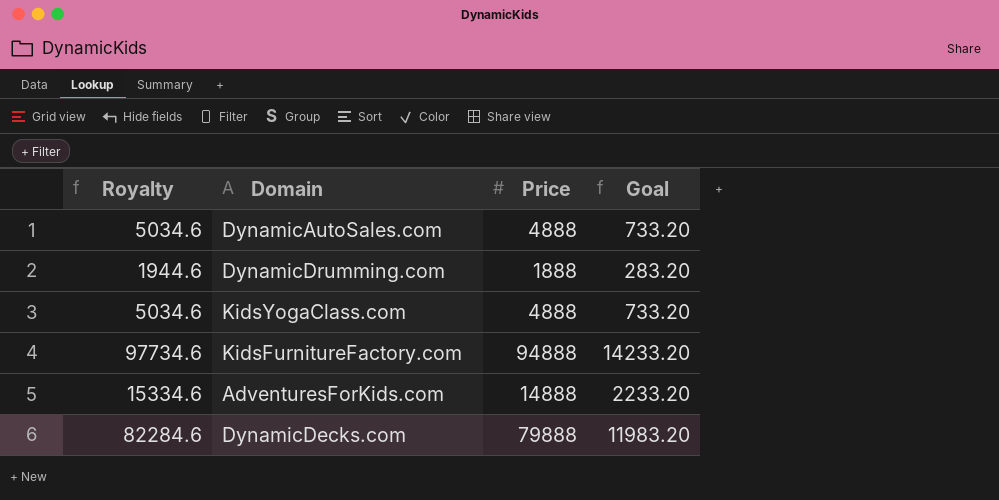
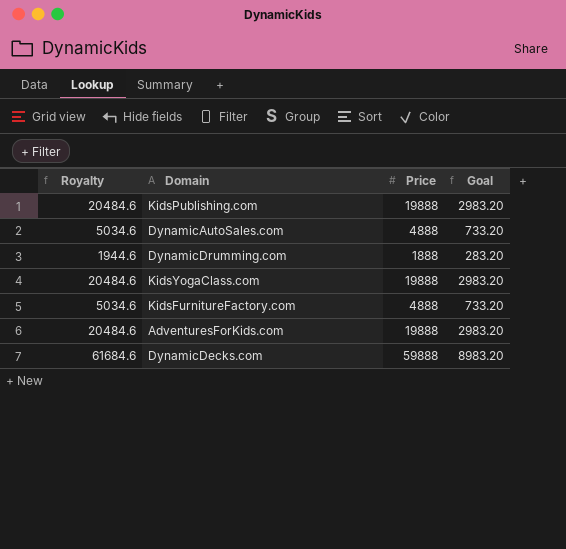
row KidsPublishing.com: none -> 20484.6 | 19888 | 2983.20
KidsYogaClass.com | Royalty: 5034.6 -> 20484.6
KidsYogaClass.com | Price: 4888 -> 19888
KidsYogaClass.com | Goal: 733.20 -> 2983.20
KidsFurnitureFactory.com | Royalty: 97734.6 -> 5034.6
KidsFurnitureFactory.com | Price: 94888 -> 4888
KidsFurnitureFactory.com | Goal: 14233.20 -> 733.20
AdventuresForKids.com | Royalty: 15334.6 -> 20484.6
AdventuresForKids.com | Price: 14888 -> 19888
AdventuresForKids.com | Goal: 2233.20 -> 2983.20
DynamicDecks.com | Royalty: 82284.6 -> 61684.6
DynamicDecks.com | Price: 79888 -> 59888
DynamicDecks.com | Goal: 11983.20 -> 8983.20

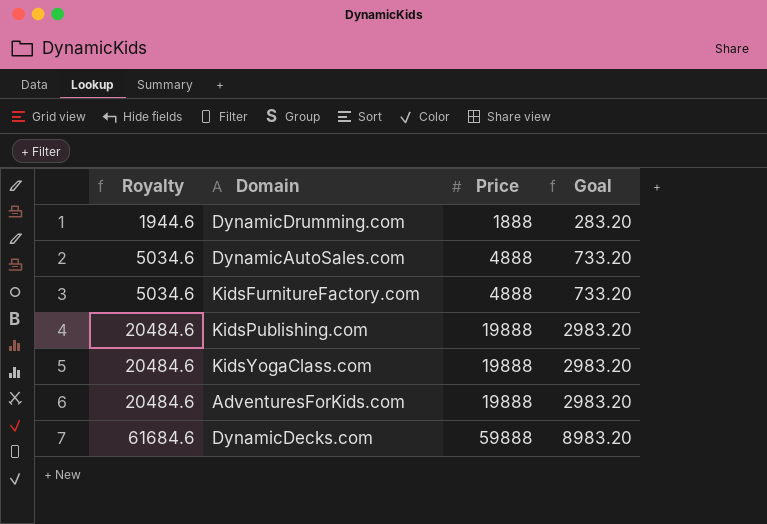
row order: none -> Royalty ascending

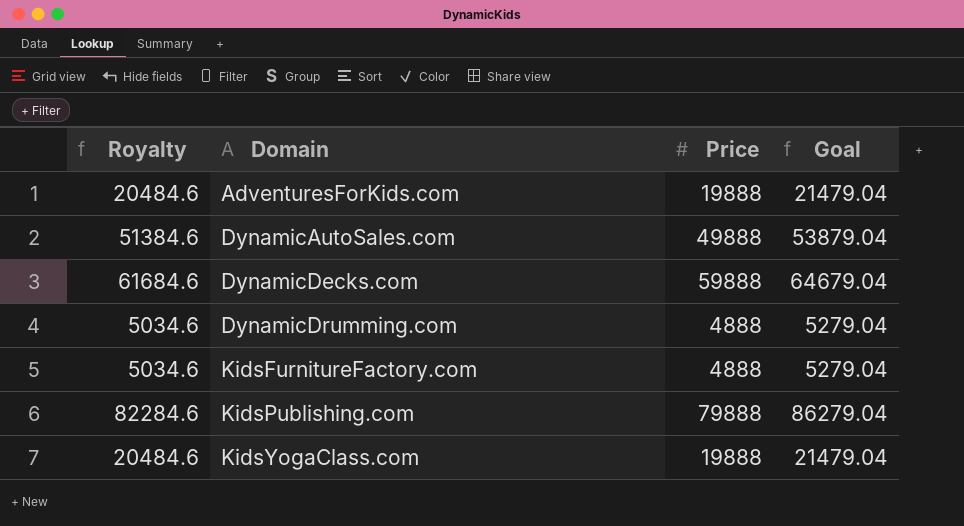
row order: Royalty ascending -> Domain ascending
column Goal | formula: [Price] * 0.15 -> [Price] * 1.08
DynamicAutoSales.com | Royalty: 5034.6 -> 51384.6
DynamicAutoSales.com | Price: 4888 -> 49888
DynamicDrumming.com | Royalty: 1944.6 -> 5034.6
DynamicDrumming.com | Price: 1888 -> 4888
KidsPublishing.com | Royalty: 20484.6 -> 82284.6
KidsPublishing.com | Price: 19888 -> 79888

